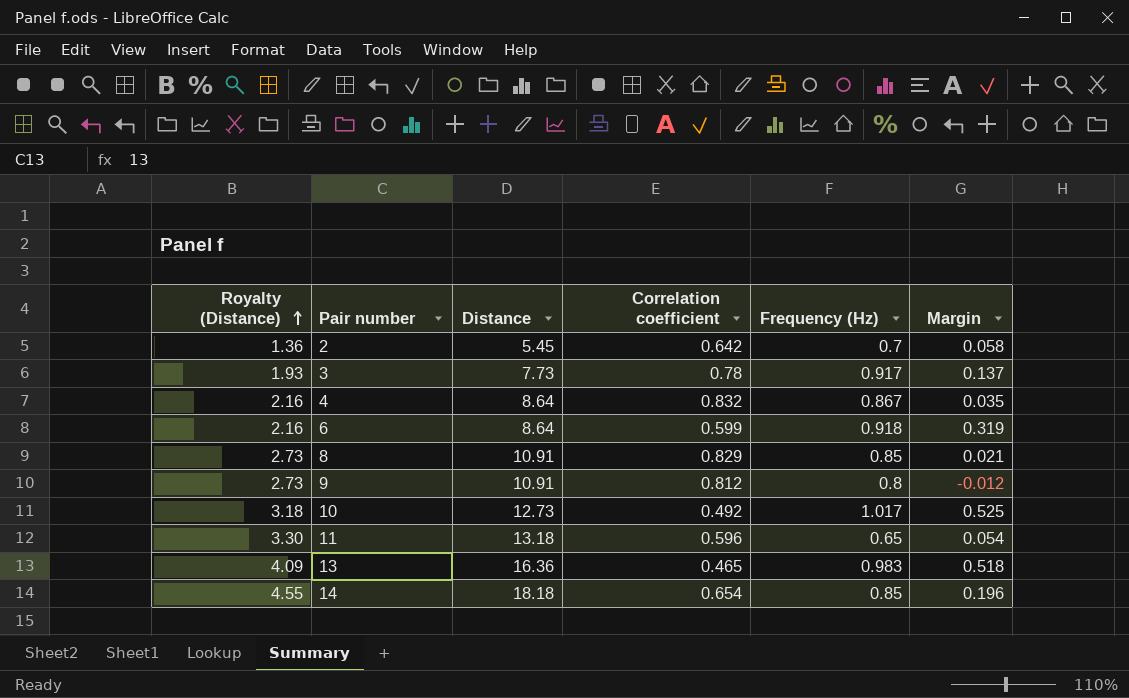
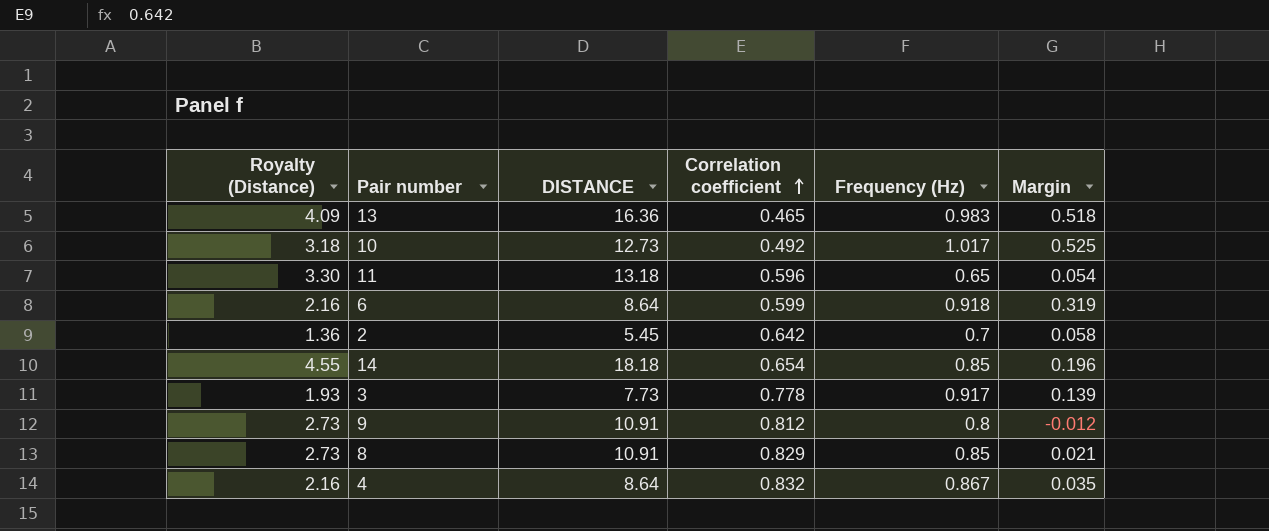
row order: Royalty (Distance) ascending -> Correlation coefficient ascending
column name: Distance -> DISTANCE
3 | Correlation coefficient: 0.78 -> 0.778
3 | Margin: 0.137 -> 0.139

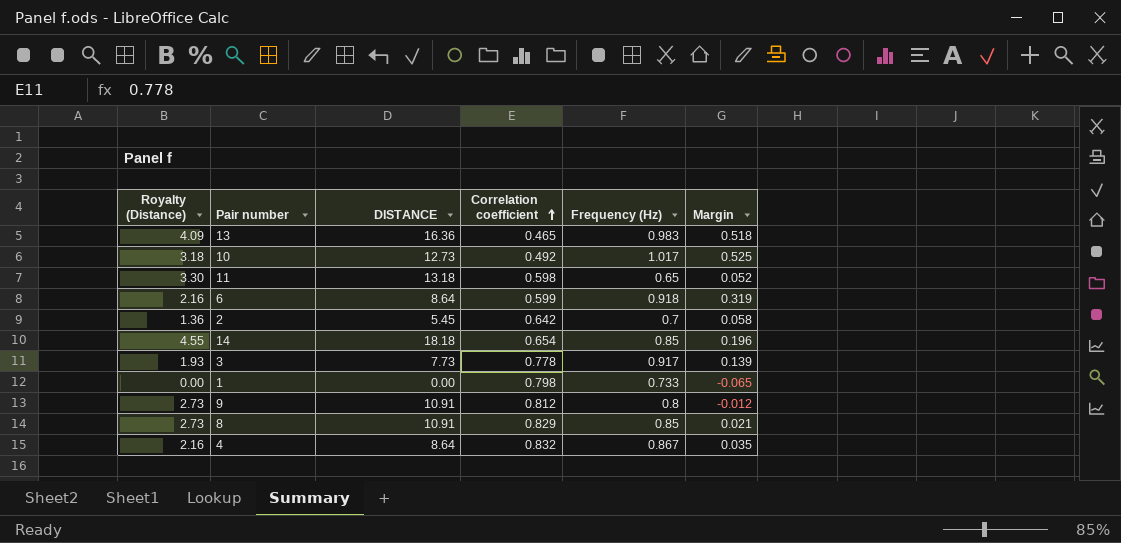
11 | Correlation coefficient: 0.596 -> 0.598
11 | Margin: 0.054 -> 0.052
row 1: none -> 0.00 | 0.00 | 0.798 | 0.733 | -0.065

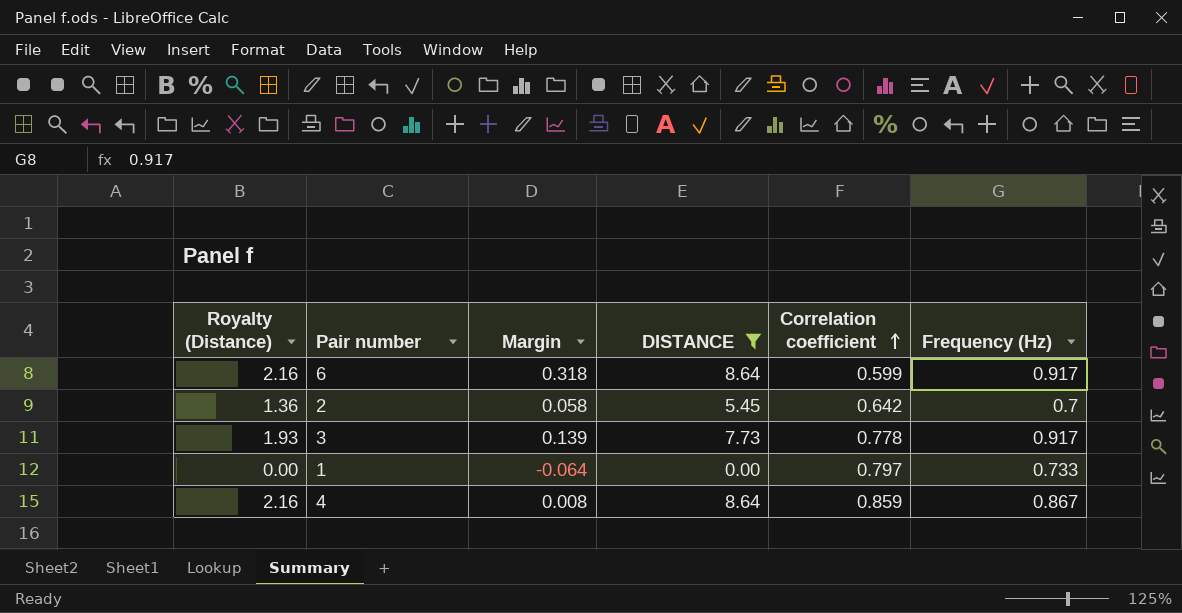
filter: none -> DISTANCE <= 8.64
column Margin | position: 6 -> 3
6 | Margin: 0.319 -> 0.318
6 | Frequency (Hz): 0.918 -> 0.917
1 | Margin: -0.065 -> -0.064
1 | Correlation coefficient: 0.798 -> 0.797
4 | Margin: 0.035 -> 0.008
4 | Correlation coefficient: 0.832 -> 0.859

